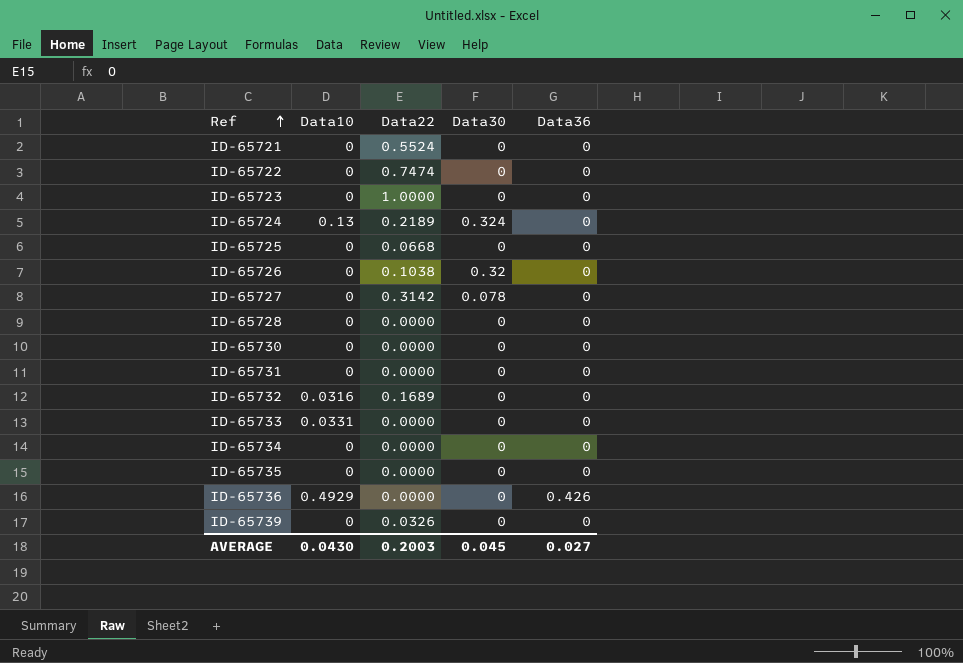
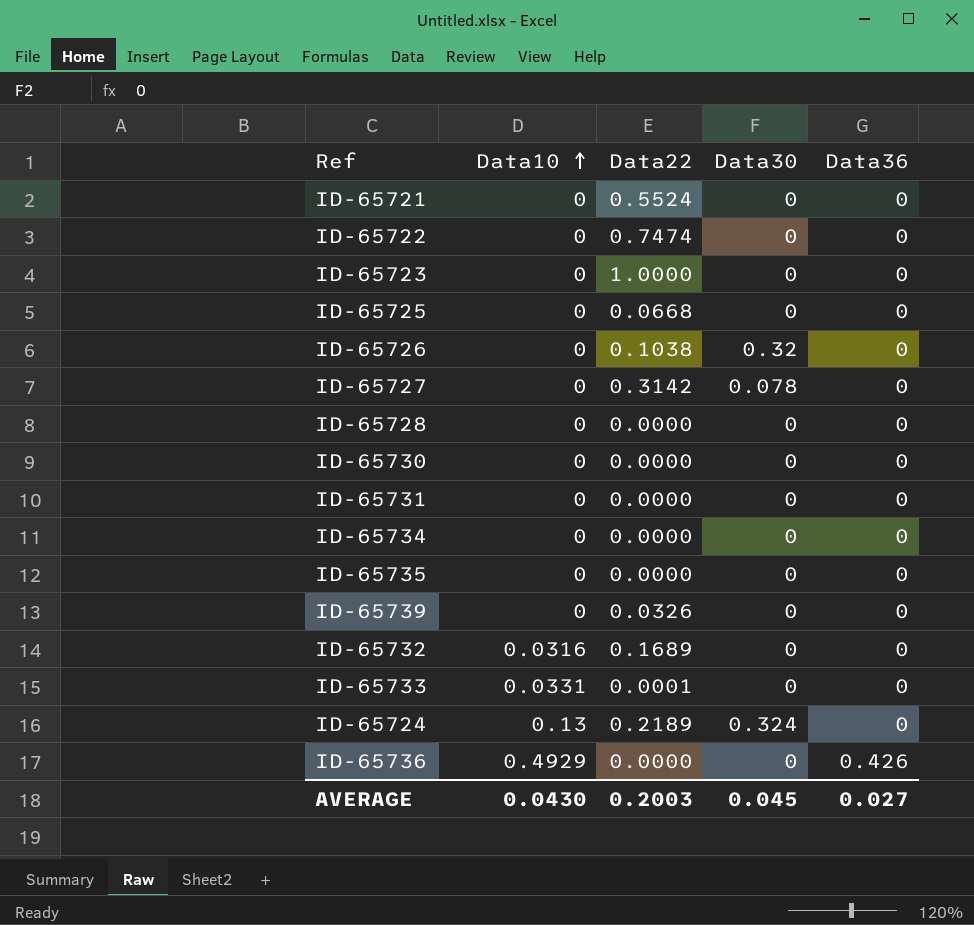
row order: Ref ascending -> Data10 ascending
ID-65733 | Data22: 0.0000 -> 0.0001

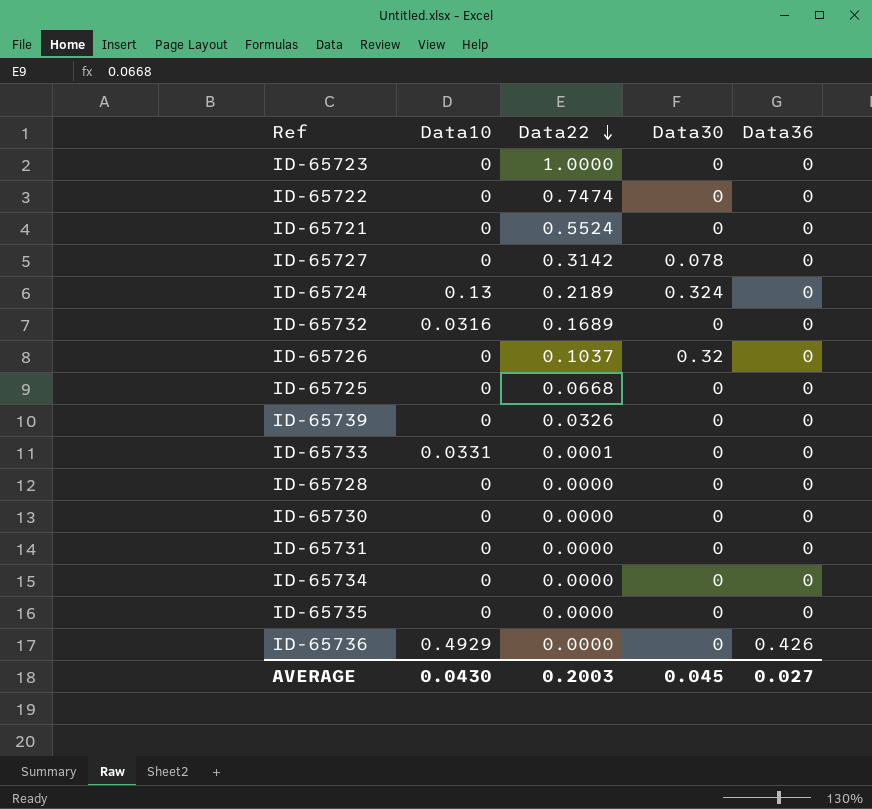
row order: Data10 ascending -> Data22 descending
ID-65726 | Data22: 0.1038 -> 0.1037

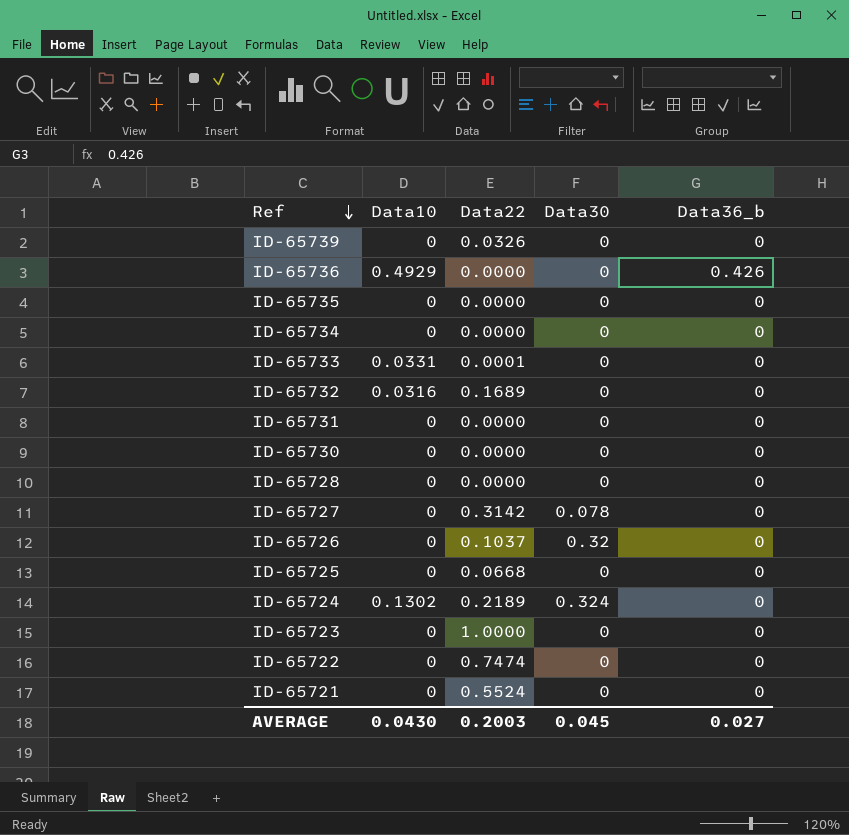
row order: Data22 descending -> Ref descending
column name: Data36 -> Data36_b
ID-65724 | Data10: 0.13 -> 0.1302

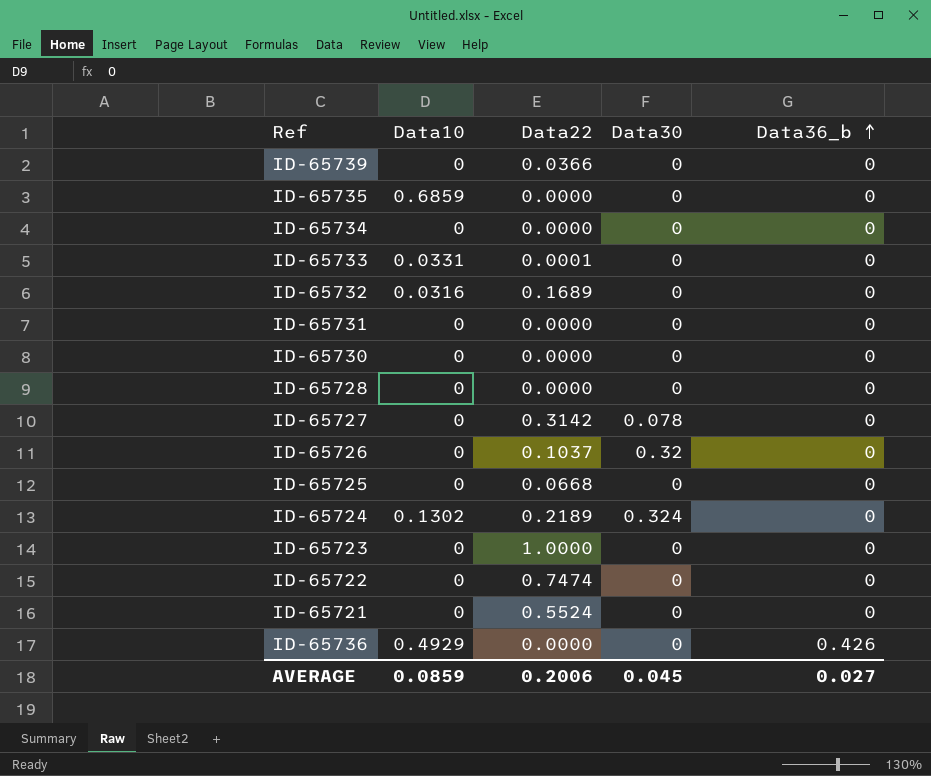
row order: Ref descending -> Data36_b ascending
ID-65739 | Data22: 0.0326 -> 0.0366
ID-65735 | Data10: 0 -> 0.6859
AVERAGE | Data10: 0.0430 -> 0.0859
AVERAGE | Data22: 0.2003 -> 0.2006

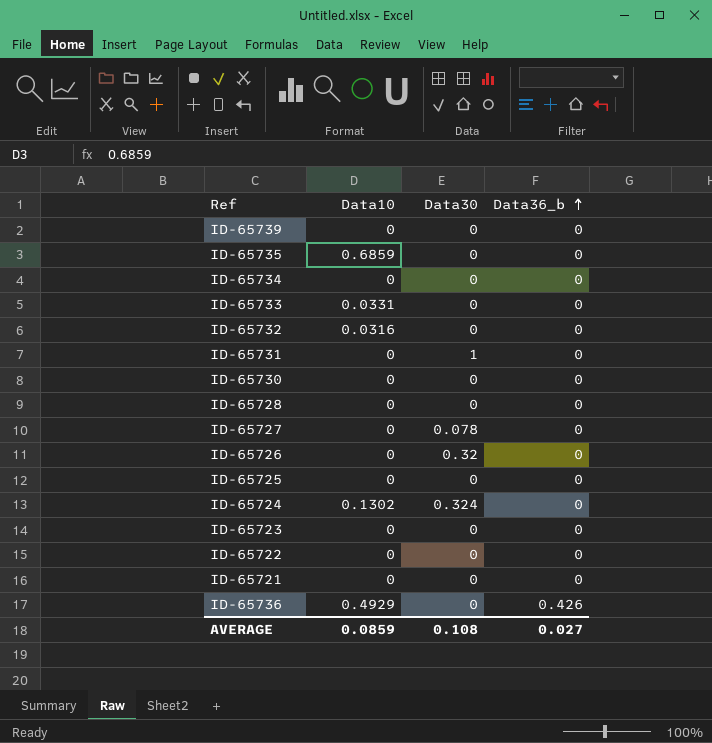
column Data22 | position: 3 -> none
ID-65731 | Data30: 0 -> 1
AVERAGE | Data30: 0.045 -> 0.108

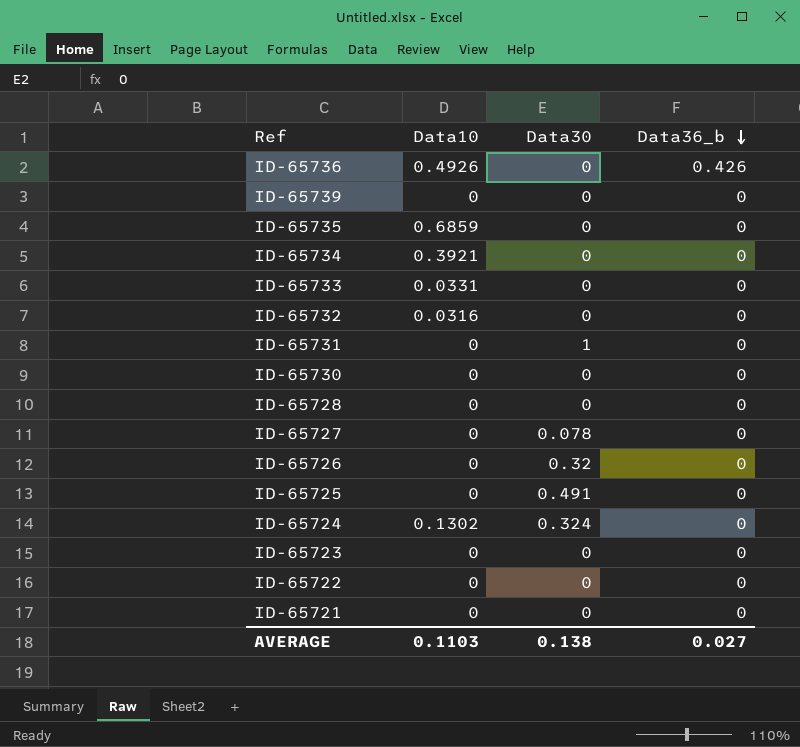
row order: Data36_b ascending -> Data36_b descending
ID-65736 | Data10: 0.4929 -> 0.4926
ID-65734 | Data10: 0 -> 0.3921
ID-65725 | Data30: 0 -> 0.491
AVERAGE | Data10: 0.0859 -> 0.1103
AVERAGE | Data30: 0.108 -> 0.138

